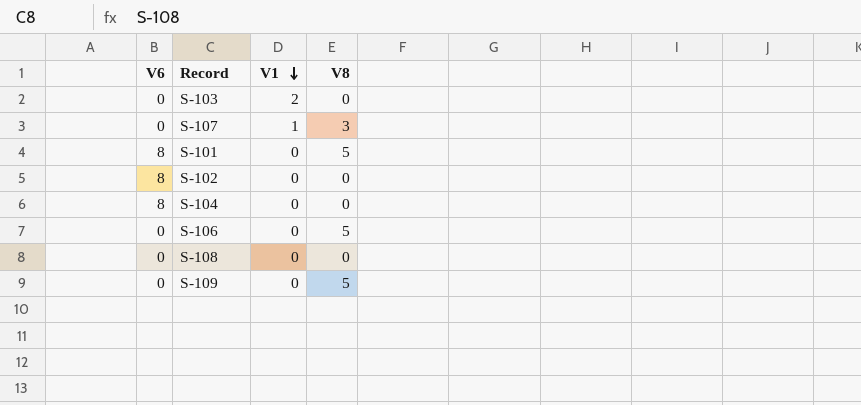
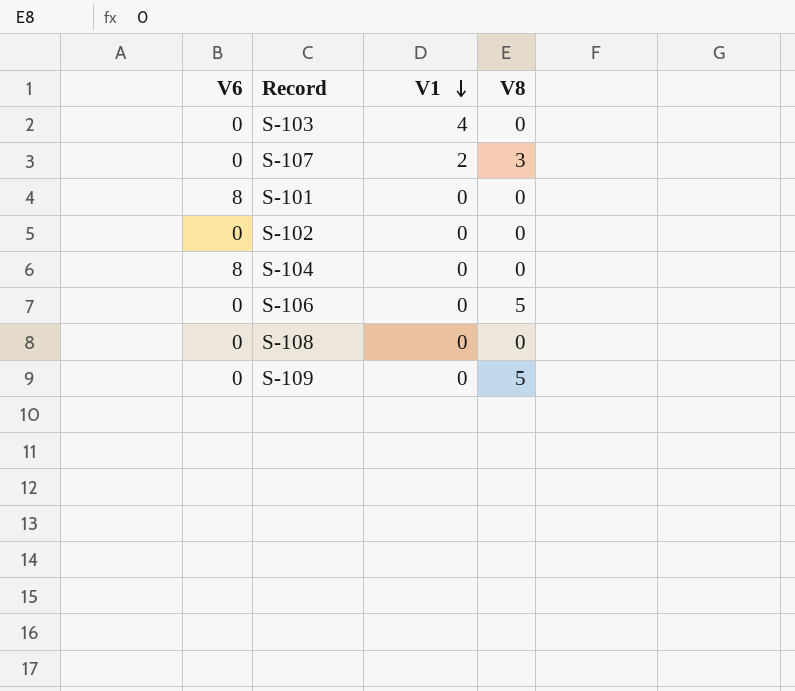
S-103 | V1: 2 -> 4
S-107 | V1: 1 -> 2
S-101 | V8: 5 -> 0
S-102 | V6: 8 -> 0

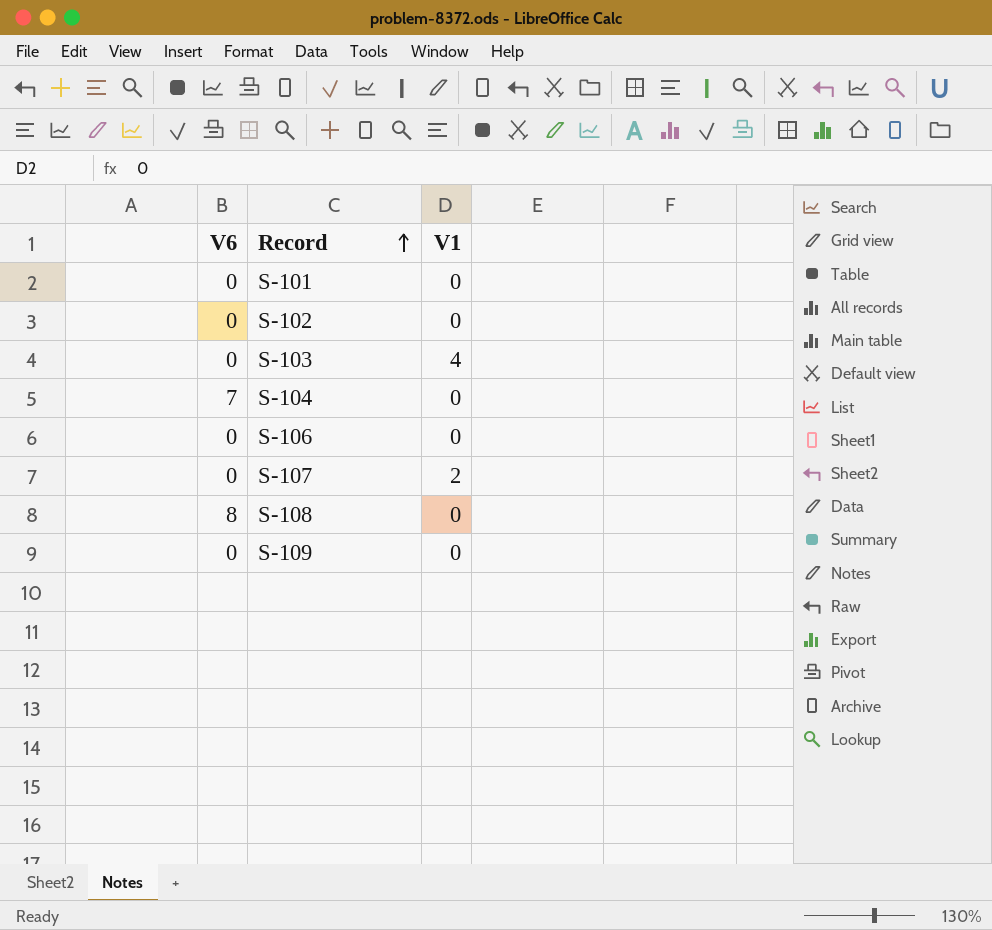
row order: V1 descending -> Record ascending
column V8 | position: 4 -> none
S-101 | V6: 8 -> 0
S-104 | V6: 8 -> 7
S-108 | V6: 0 -> 8

